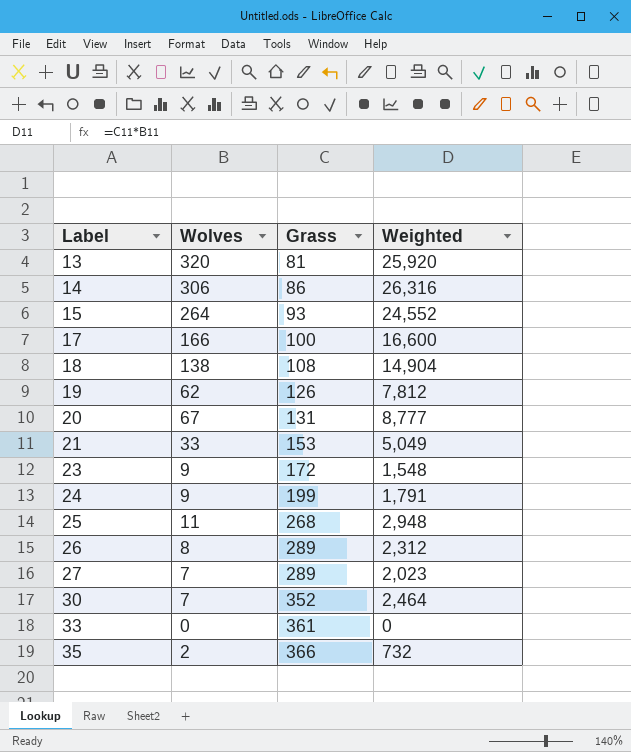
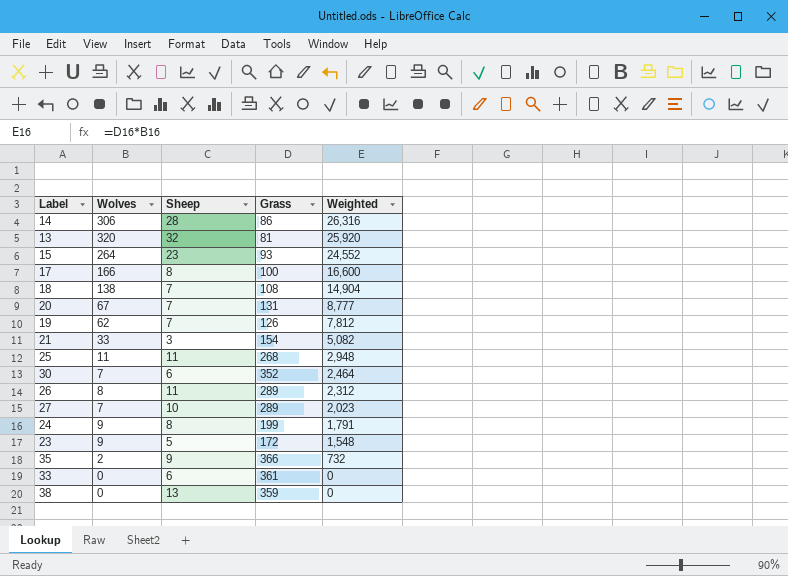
row order: Label ascending -> Weighted descending
column Sheep | position: none -> 3
21 | Grass: 153 -> 154
21 | Weighted: 5,049 -> 5,082
row 38: none -> 0 | 13 | 359 | 0

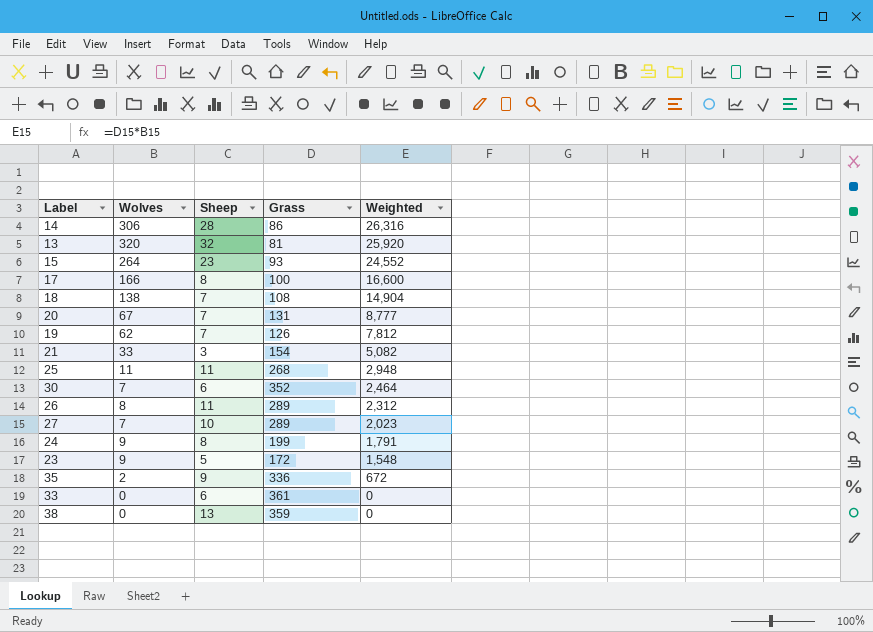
35 | Grass: 366 -> 336
35 | Weighted: 732 -> 672

